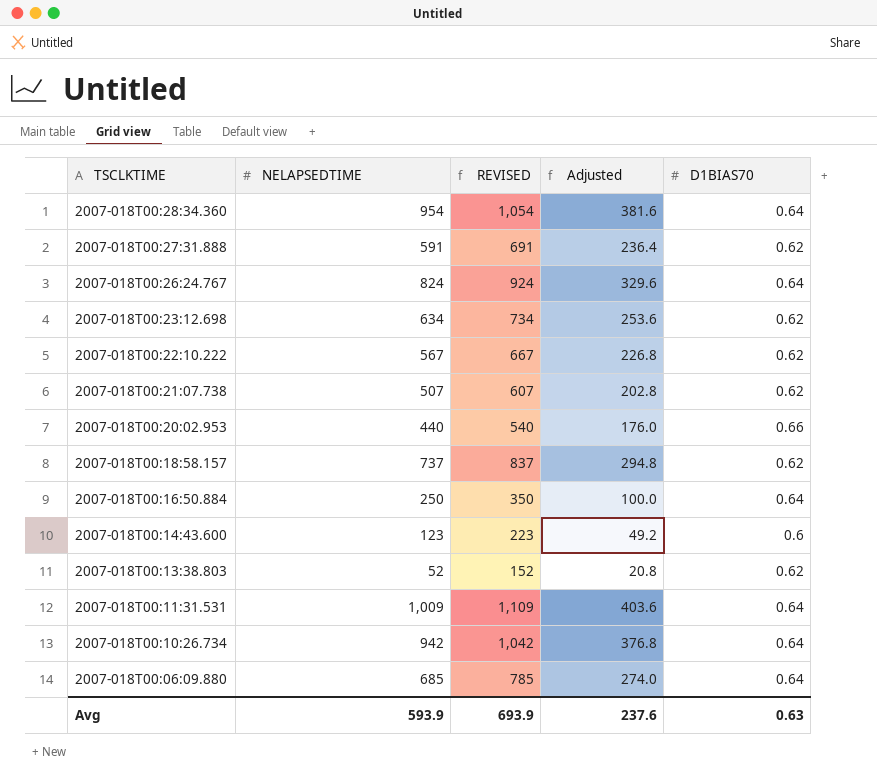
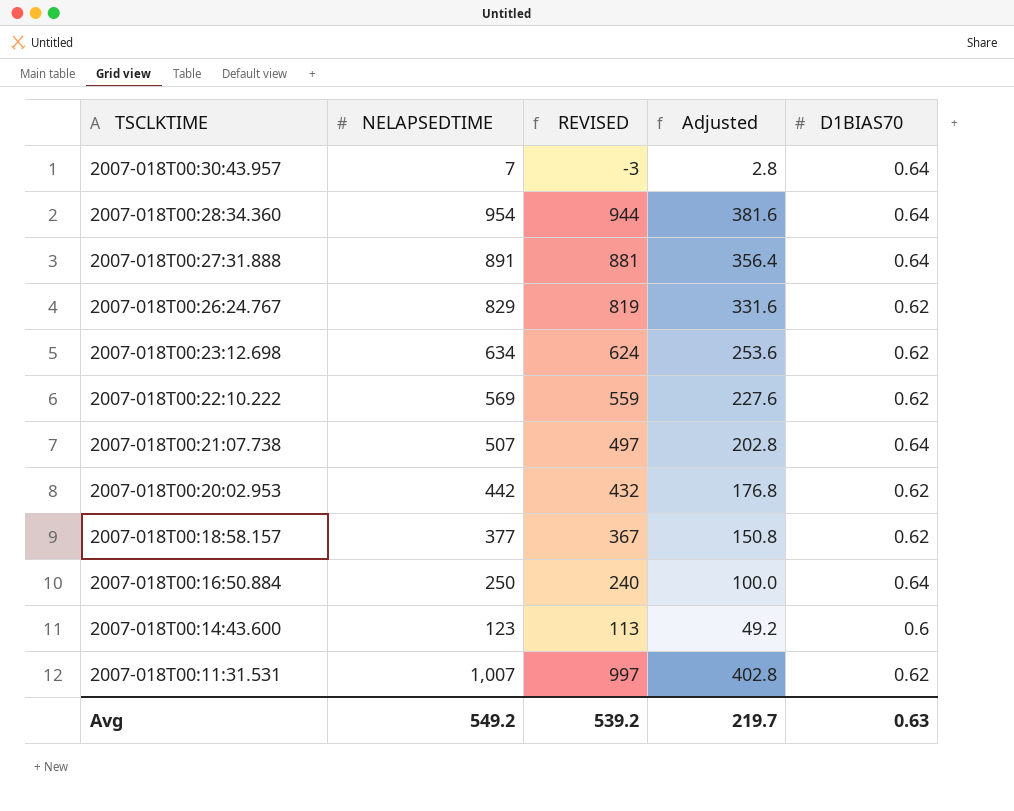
column REVISED | formula: [NELAPSEDTIME] + 100 -> [NELAPSEDTIME] - 10
row 2007-018T00:13:38.803: 52 | 152 | 20.8 | 0.62 -> none
row 2007-018T00:10:26.734: 942 | 1,042 | 376.8 | 0.64 -> none
row 2007-018T00:06:09.880: 685 | 785 | 274.0 | 0.64 -> none
row 2007-018T00:30:43.957: none -> 7 | -3 | 2.8 | 0.64
2007-018T00:27:31.888 | NELAPSEDTIME: 591 -> 891
2007-018T00:27:31.888 | Adjusted: 236.4 -> 356.4
2007-018T00:27:31.888 | D1BIAS70: 0.62 -> 0.64
2007-018T00:26:24.767 | NELAPSEDTIME: 824 -> 829
2007-018T00:26:24.767 | Adjusted: 329.6 -> 331.6
2007-018T00:26:24.767 | D1BIAS70: 0.64 -> 0.62
2007-018T00:22:10.222 | NELAPSEDTIME: 567 -> 569
2007-018T00:22:10.222 | Adjusted: 226.8 -> 227.6
2007-018T00:21:07.738 | D1BIAS70: 0.62 -> 0.64
2007-018T00:20:02.953 | NELAPSEDTIME: 440 -> 442
2007-018T00:20:02.953 | Adjusted: 176.0 -> 176.8
2007-018T00:20:02.953 | D1BIAS70: 0.66 -> 0.62
2007-018T00:18:58.157 | NELAPSEDTIME: 737 -> 377
2007-018T00:18:58.157 | Adjusted: 294.8 -> 150.8
2007-018T00:11:31.531 | NELAPSEDTIME: 1,009 -> 1,007
2007-018T00:11:31.531 | Adjusted: 403.6 -> 402.8
2007-018T00:11:31.531 | D1BIAS70: 0.64 -> 0.62
Avg | NELAPSEDTIME: 593.9 -> 549.2
Avg | REVISED: 693.9 -> 539.2
Avg | Adjusted: 237.6 -> 219.7

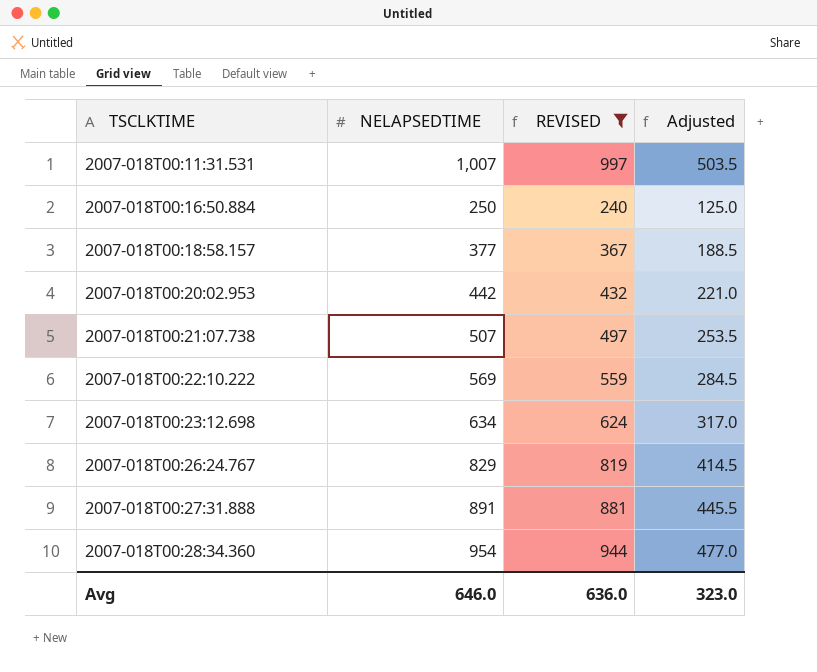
filter: none -> REVISED >= 240
row order: TSCLKTIME descending -> TSCLKTIME ascending
column D1BIAS70 | position: 5 -> none
column Adjusted | formula: [NELAPSEDTIME] * 0.4 -> [NELAPSEDTIME] * 0.5
Avg | NELAPSEDTIME: 549.2 -> 646.0
Avg | REVISED: 539.2 -> 636.0
Avg | Adjusted: 219.7 -> 323.0

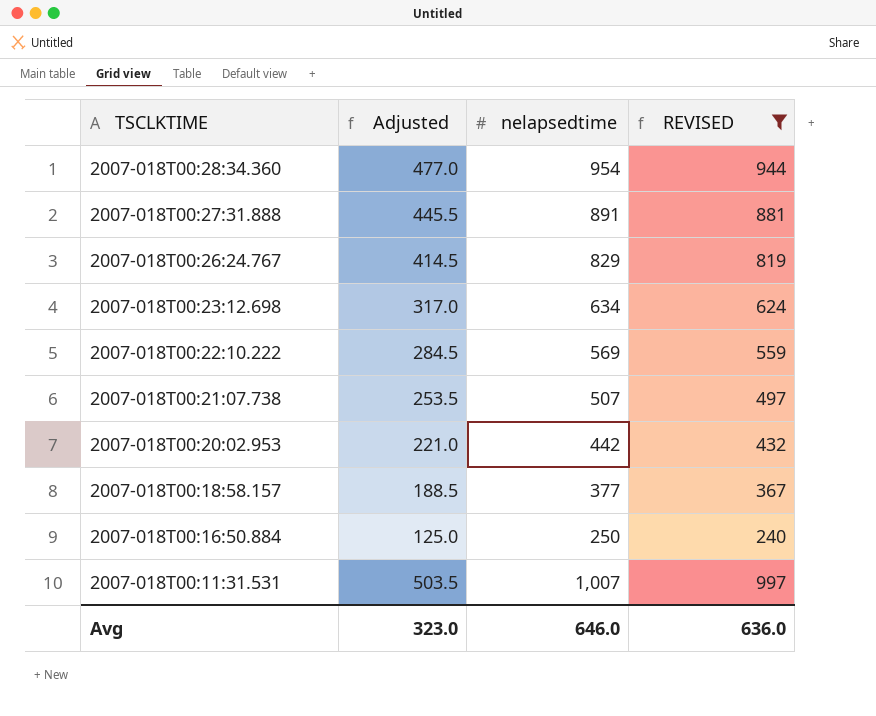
row order: TSCLKTIME ascending -> TSCLKTIME descending
column Adjusted | position: 4 -> 2
column name: NELAPSEDTIME -> nelapsedtime

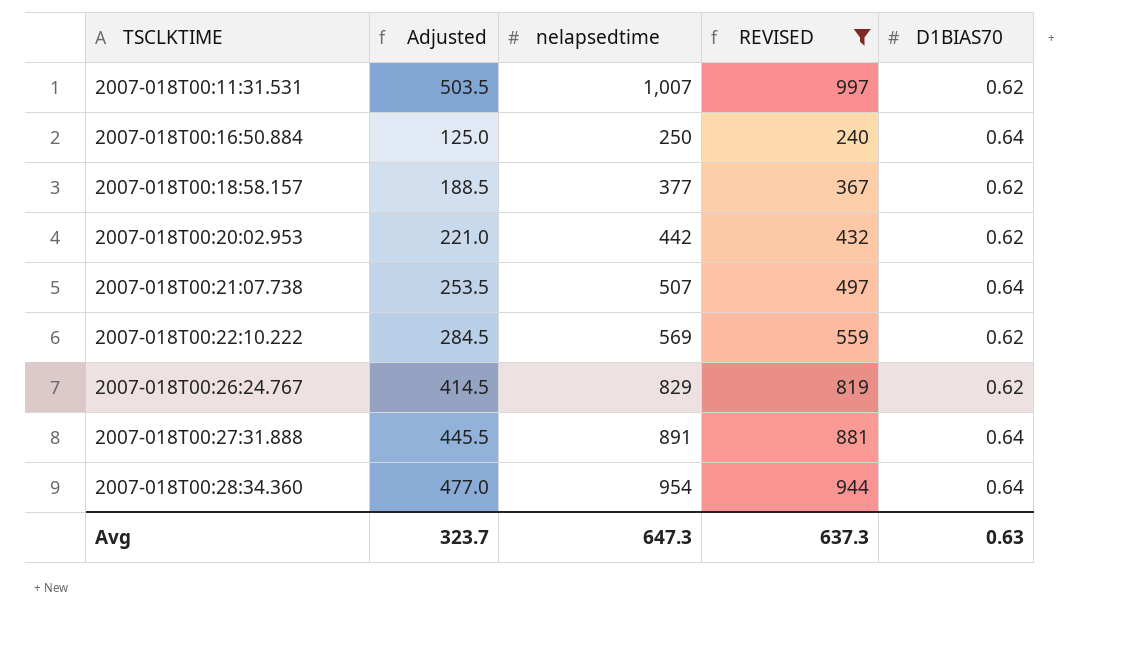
row order: TSCLKTIME descending -> TSCLKTIME ascending
column D1BIAS70 | position: none -> 5
row 2007-018T00:23:12.698: 317.0 | 634 | 624 -> none
Avg | Adjusted: 323.0 -> 323.7
Avg | nelapsedtime: 646.0 -> 647.3
Avg | REVISED: 636.0 -> 637.3

